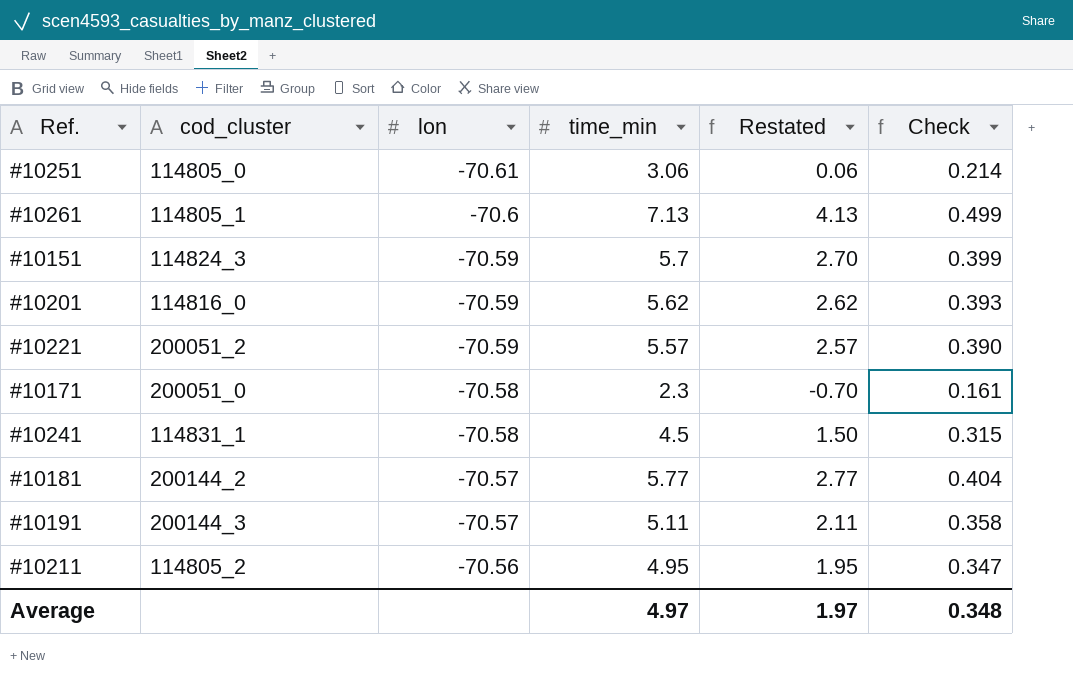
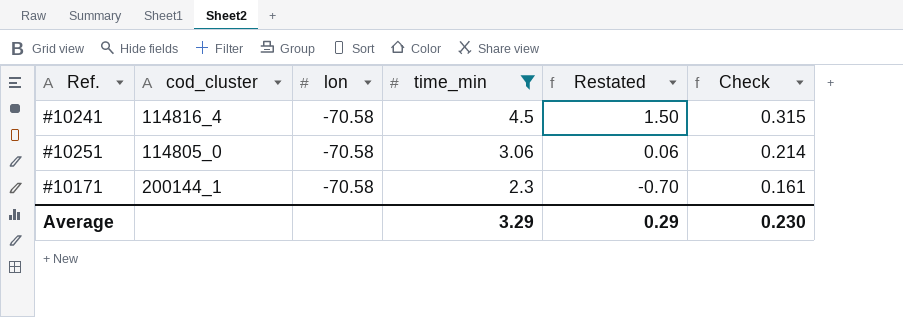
filter: none -> time_min <= 4.5
row order: lon ascending -> time_min descending
#10241 | cod_cluster: 114831_1 -> 114816_4
#10251 | lon: -70.61 -> -70.58
#10171 | cod_cluster: 200051_0 -> 200144_1
Average | time_min: 4.97 -> 3.29
Average | Restated: 1.97 -> 0.29
Average | Check: 0.348 -> 0.230

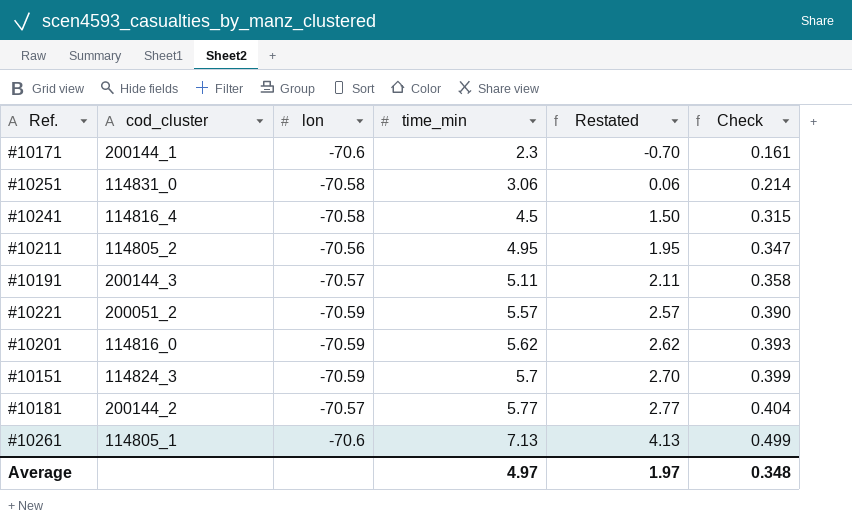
filter: time_min <= 4.5 -> none
row order: time_min descending -> time_min ascending
#10171 | lon: -70.58 -> -70.6
#10251 | cod_cluster: 114805_0 -> 114831_0
Average | time_min: 3.29 -> 4.97
Average | Restated: 0.29 -> 1.97
Average | Check: 0.230 -> 0.348

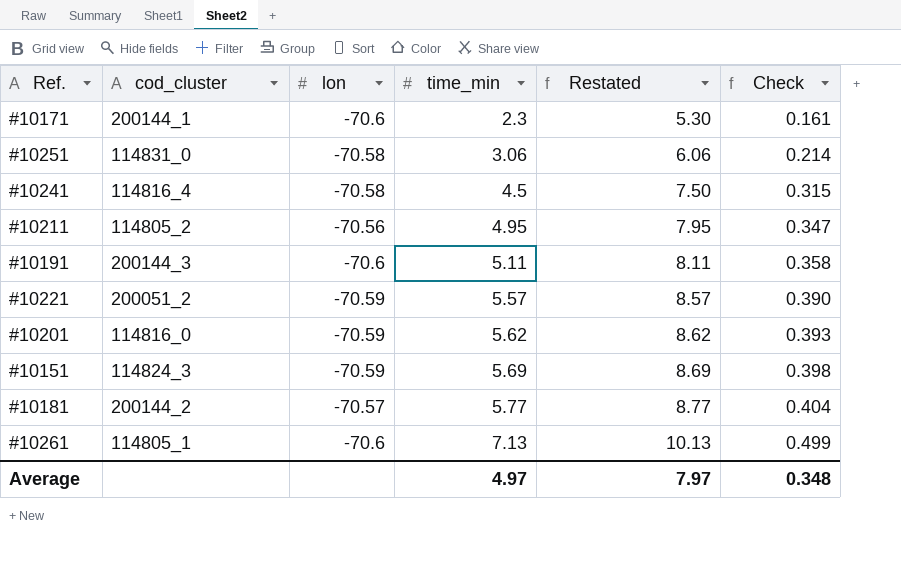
column Restated | formula: [time_min] - 3 -> [time_min] + 3
#10191 | lon: -70.57 -> -70.6
#10151 | time_min: 5.7 -> 5.69
#10151 | Check: 0.399 -> 0.398
Average | Restated: 1.97 -> 7.97

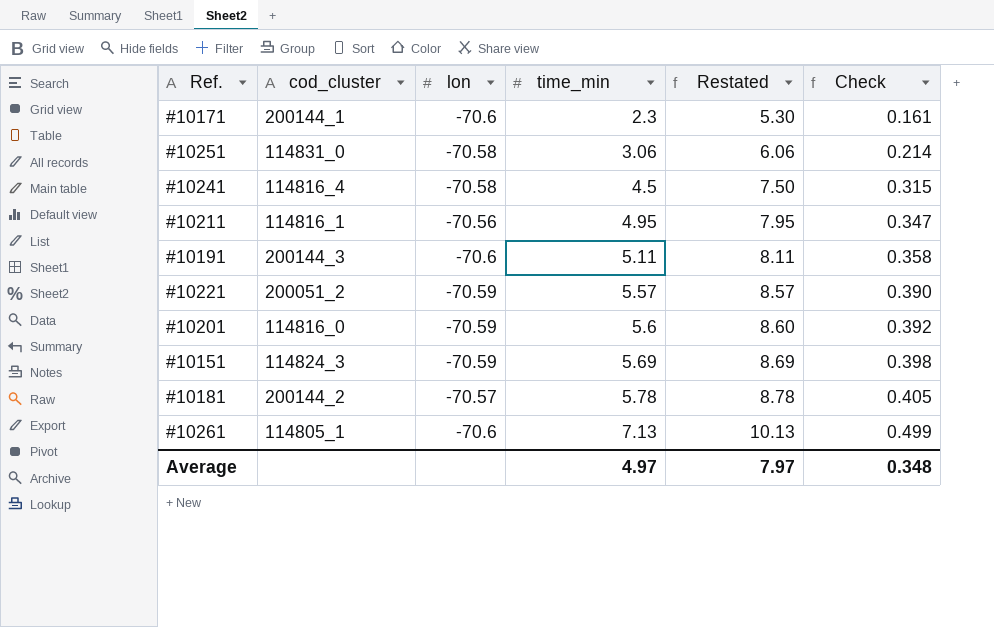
#10211 | cod_cluster: 114805_2 -> 114816_1
#10201 | time_min: 5.62 -> 5.6
#10201 | Restated: 8.62 -> 8.60
#10201 | Check: 0.393 -> 0.392
#10181 | time_min: 5.77 -> 5.78
#10181 | Restated: 8.77 -> 8.78
#10181 | Check: 0.404 -> 0.405

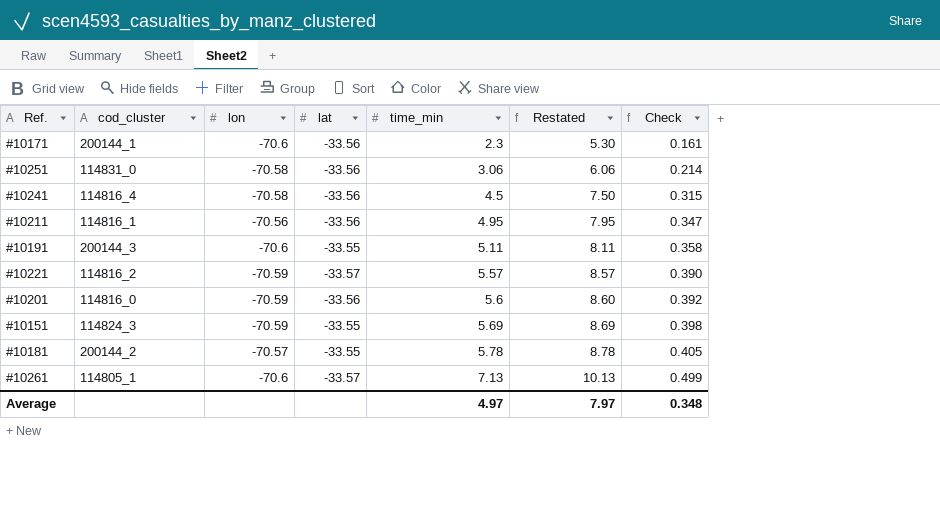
column lat | position: none -> 4
#10221 | cod_cluster: 200051_2 -> 114816_2

